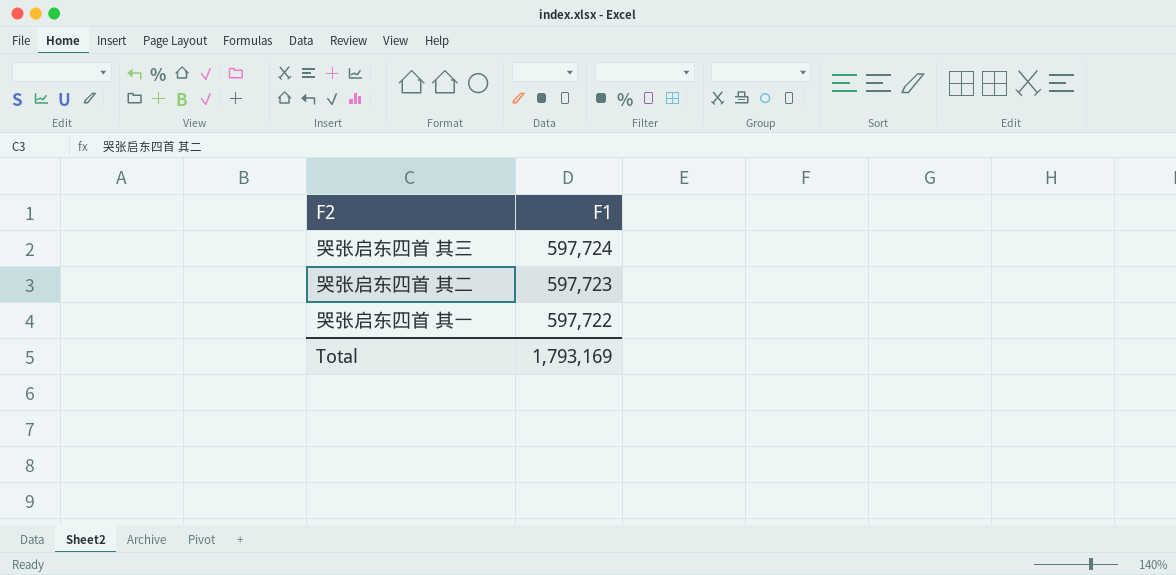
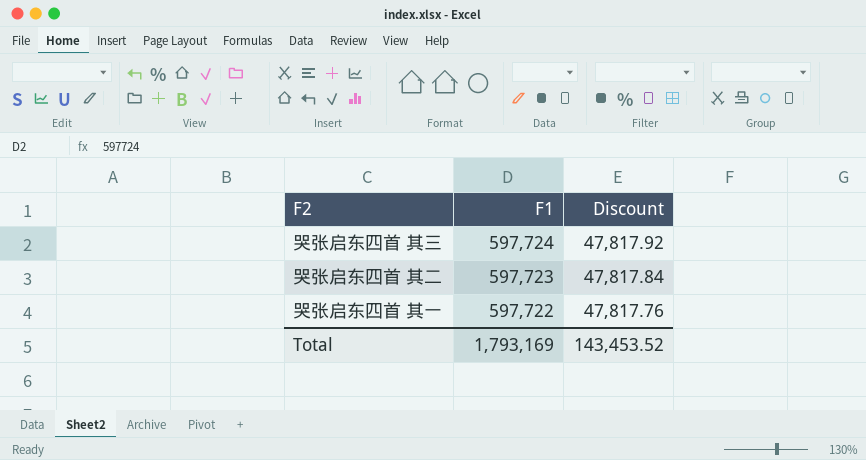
column Discount | formula: none -> [F1] * 0.08

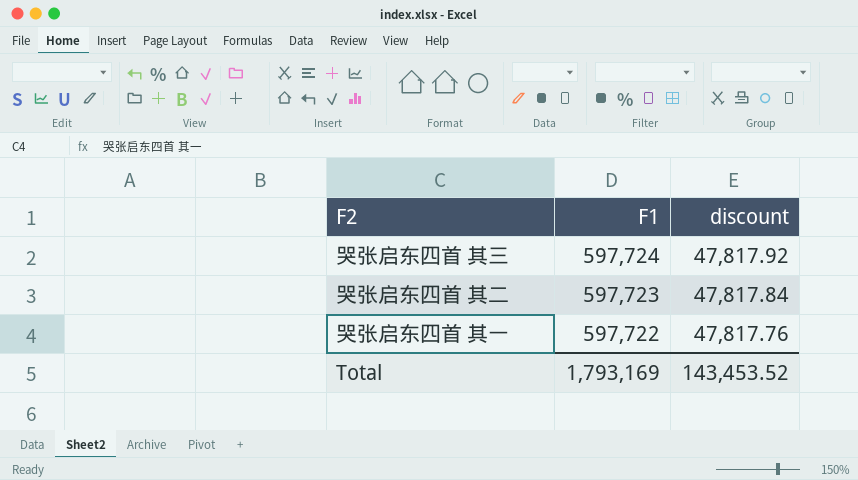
column name: Discount -> discount

